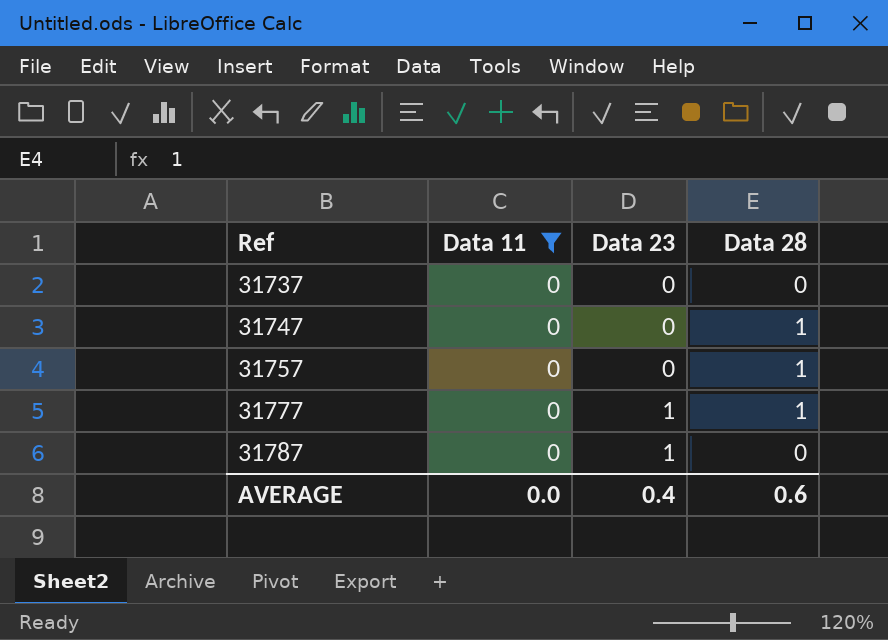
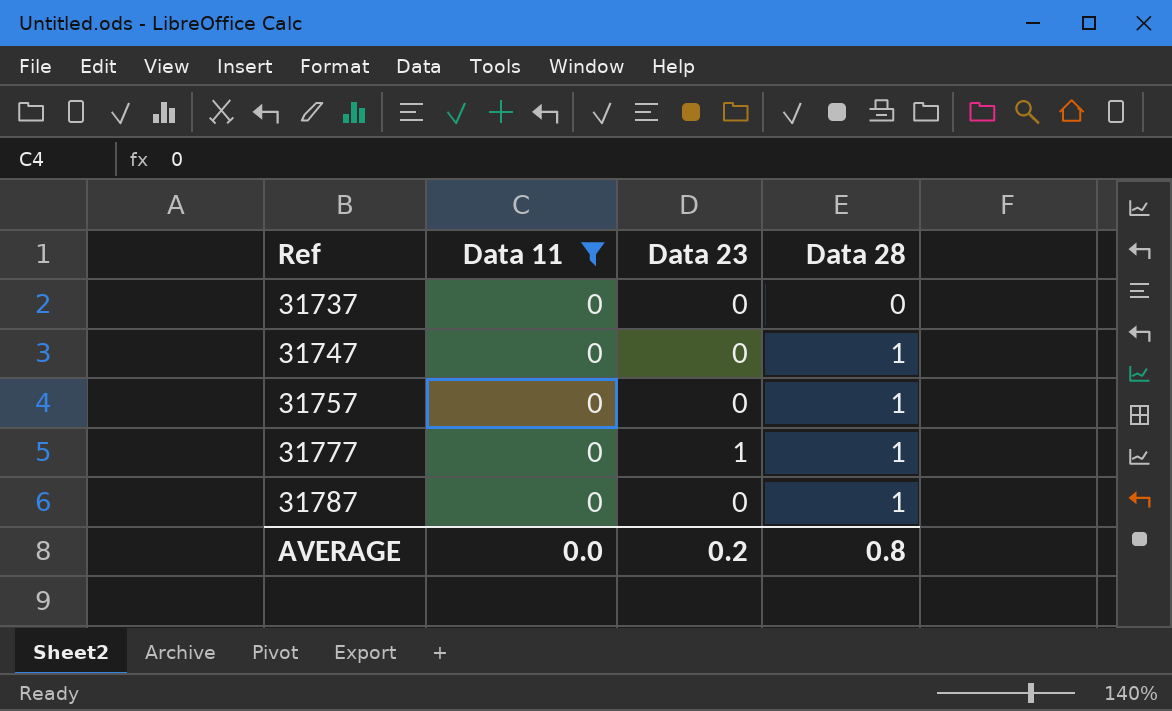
31787 | Data 23: 1 -> 0
31787 | Data 28: 0 -> 1
AVERAGE | Data 23: 0.4 -> 0.2
AVERAGE | Data 28: 0.6 -> 0.8

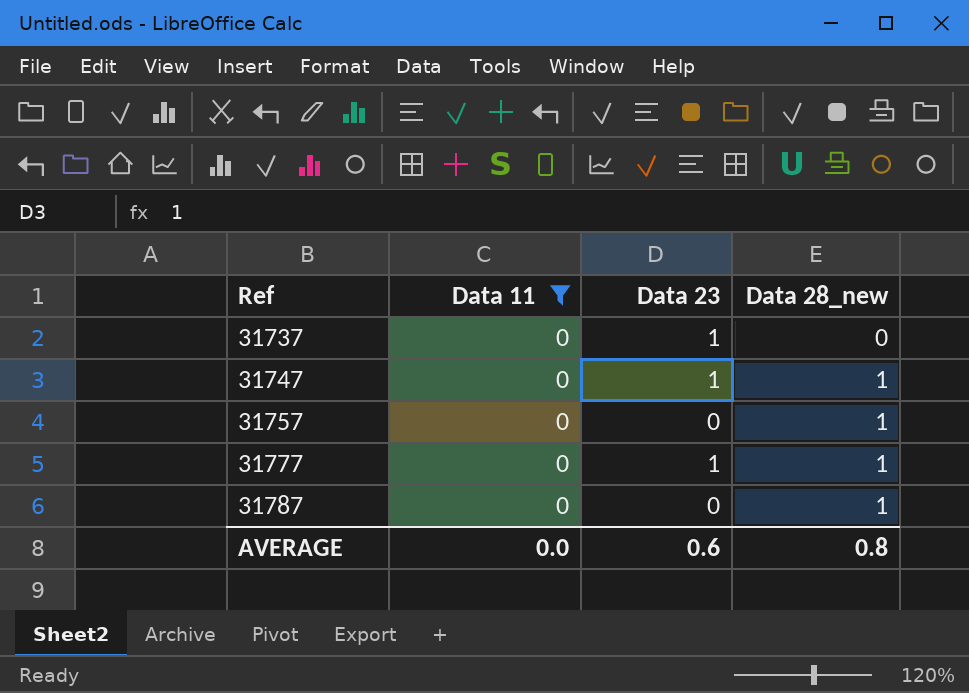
column name: Data 28 -> Data 28_new
31737 | Data 23: 0 -> 1
31747 | Data 23: 0 -> 1
AVERAGE | Data 23: 0.2 -> 0.6

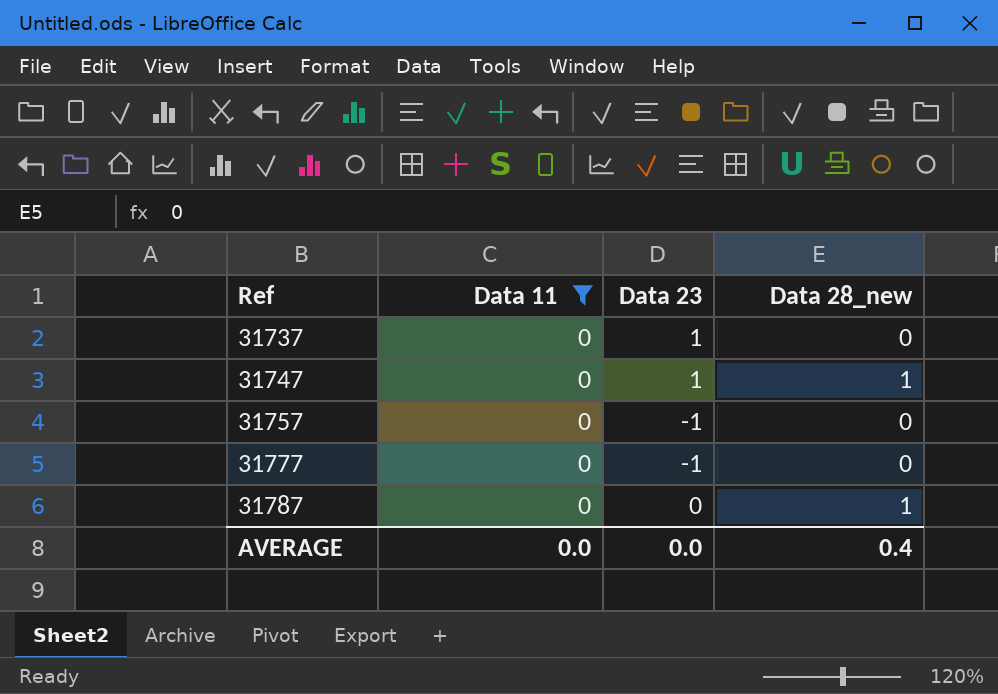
31757 | Data 23: 0 -> -1
31757 | Data 28_new: 1 -> 0
31777 | Data 23: 1 -> -1
31777 | Data 28_new: 1 -> 0
AVERAGE | Data 23: 0.6 -> 0.0
AVERAGE | Data 28_new: 0.8 -> 0.4

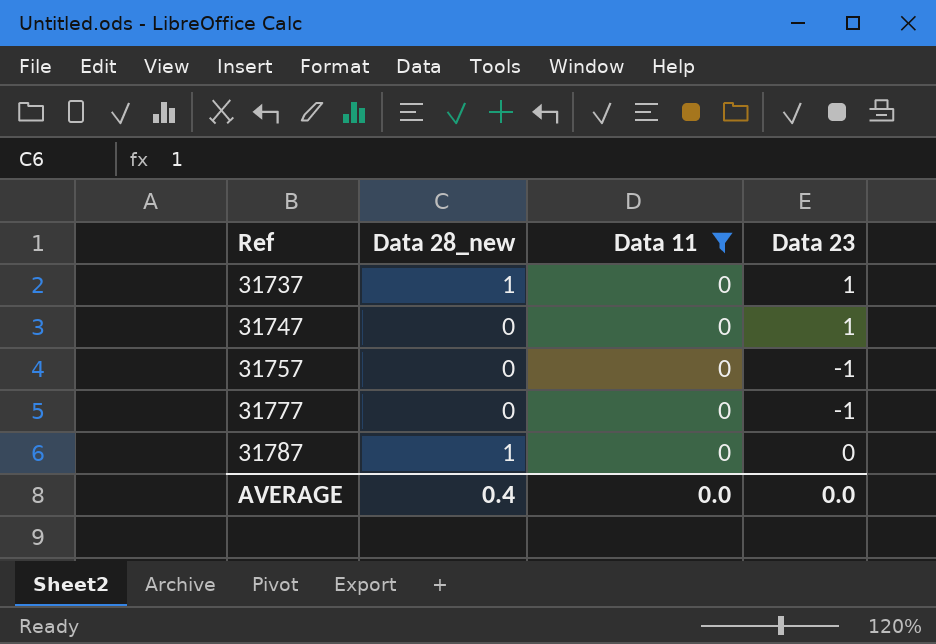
column Data 28_new | position: 4 -> 2
31737 | Data 28_new: 0 -> 1
31747 | Data 28_new: 1 -> 0

